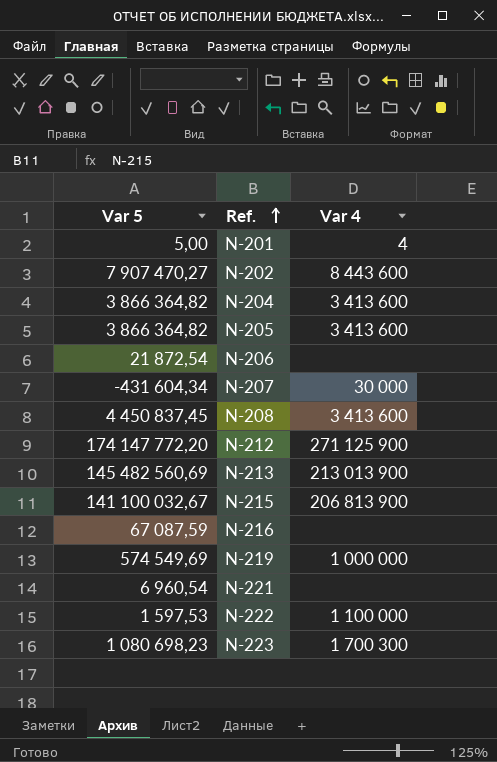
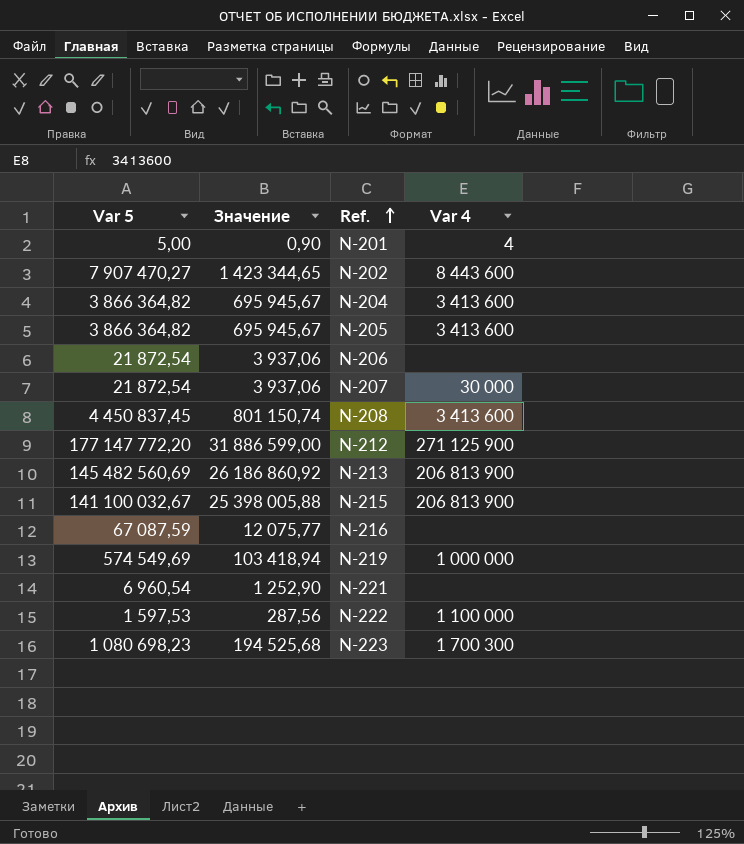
column Значение | formula: none -> [Var 5] * 0,18
N-207 | Var 5: -431 604,34 -> 21 872,54
N-212 | Var 5: 174 147 772,20 -> 177 147 772,20
N-213 | Var 4: 213 013 900 -> 206 813 900

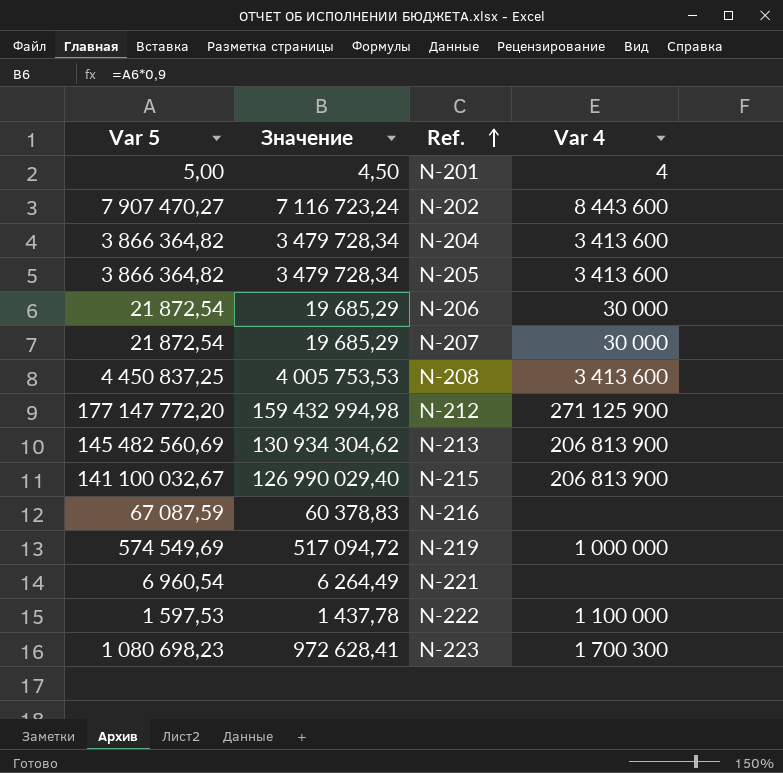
column Значение | formula: [Var 5] * 0,18 -> [Var 5] * 0,9
N-206 | Var 4: none -> 30 000
N-208 | Var 5: 4 450 837,45 -> 4 450 837,25

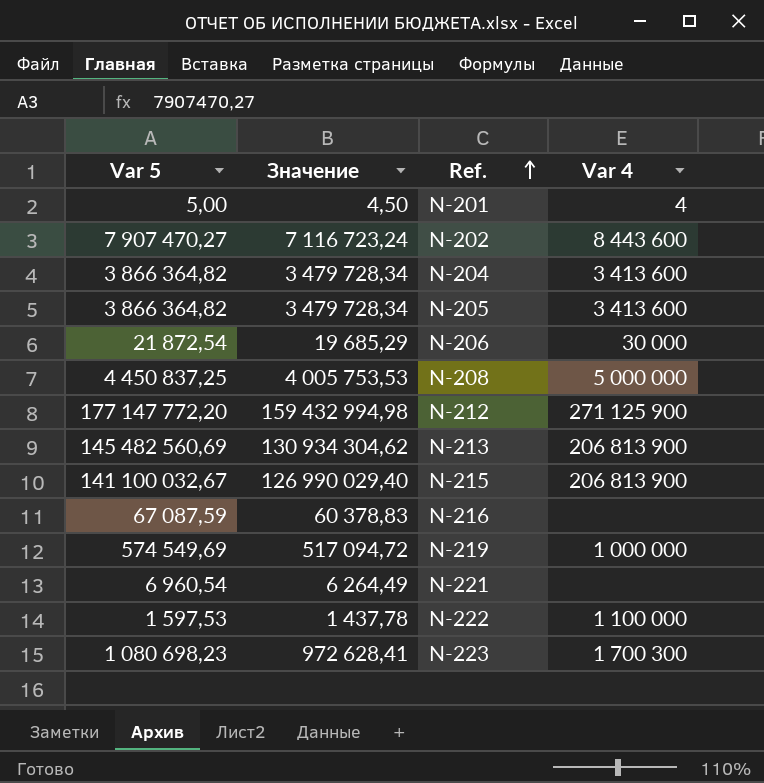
row N-207: 21 872,54 | 19 685,29 | 30 000 -> none
N-208 | Var 4: 3 413 600 -> 5 000 000

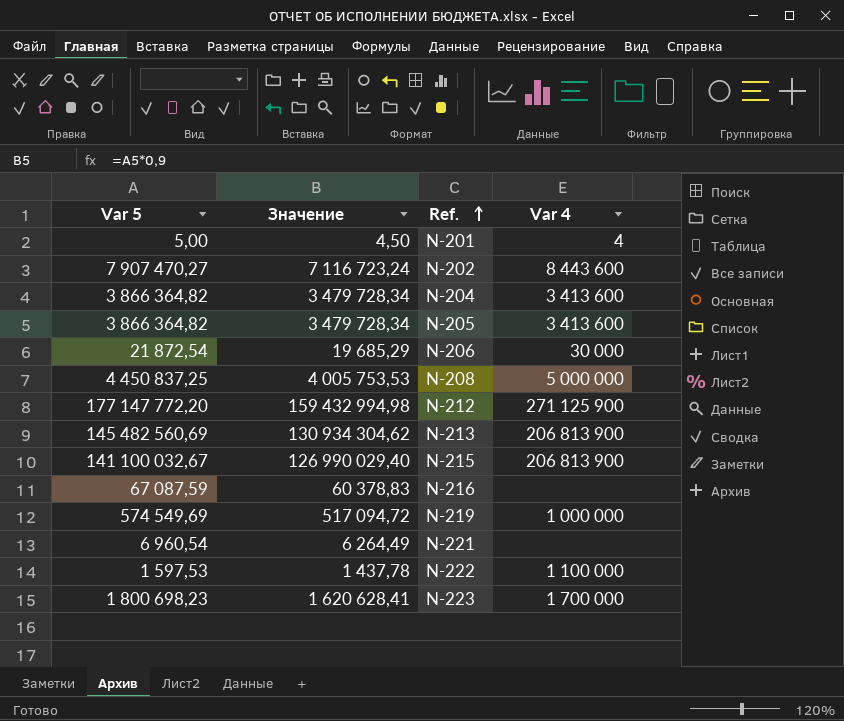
N-223 | Var 5: 1 080 698,23 -> 1 800 698,23
N-223 | Значение: 972 628,41 -> 1 620 628,41
N-223 | Var 4: 1 700 300 -> 1 700 000

